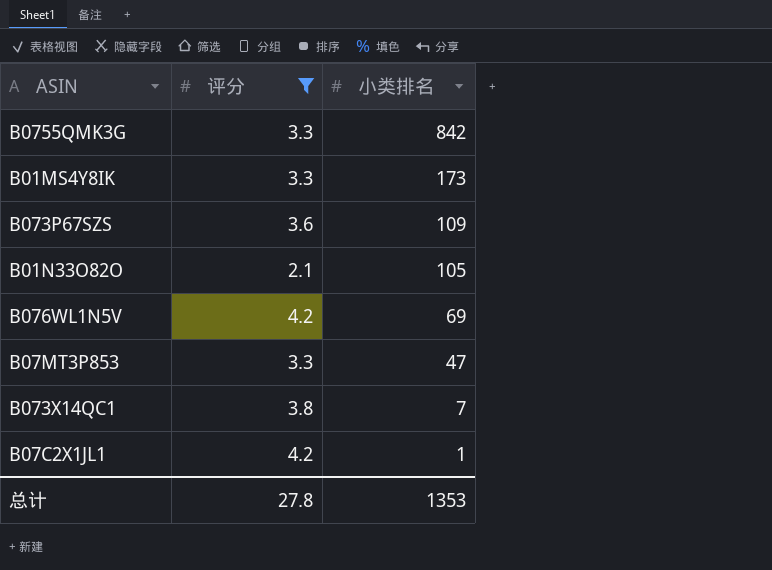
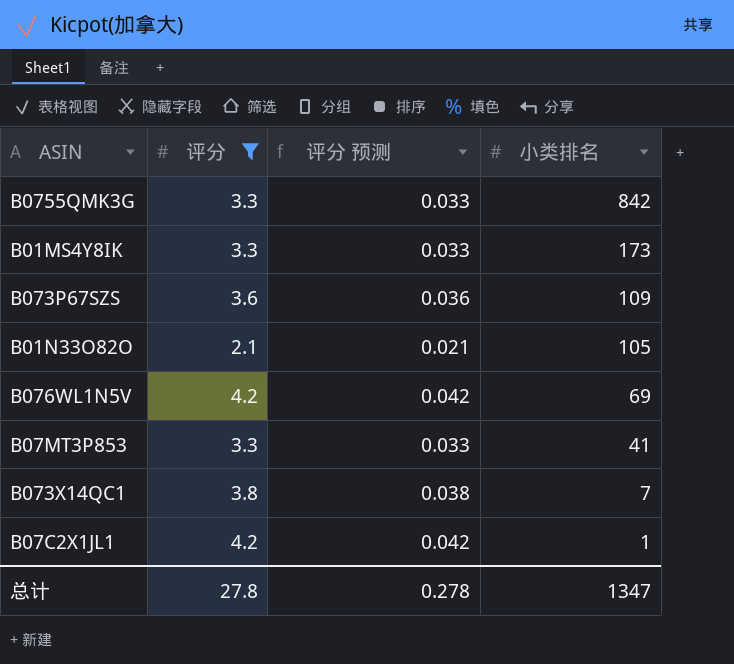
column 评分 预测 | formula: none -> [评分] * 0.01
B07MT3P853 | 小类排名: 47 -> 41
总计 | 小类排名: 1353 -> 1347

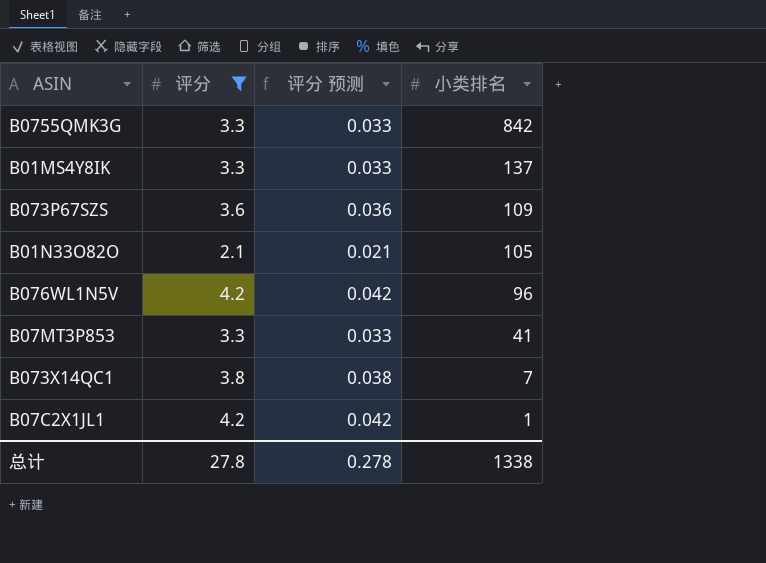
B01MS4Y8IK | 小类排名: 173 -> 137
B076WL1N5V | 小类排名: 69 -> 96
总计 | 小类排名: 1347 -> 1338

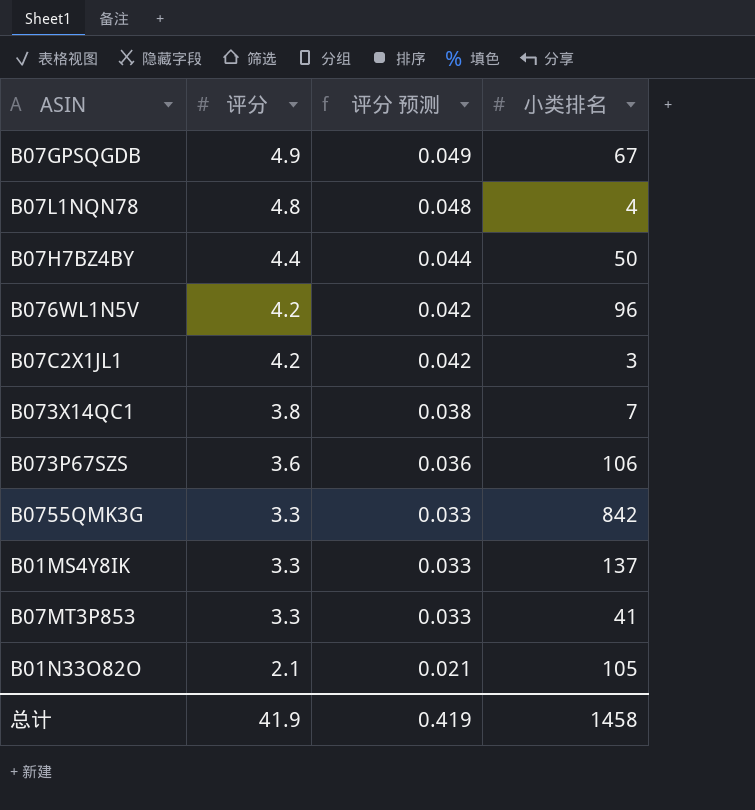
filter: 评分 <= 4.2 -> none
row order: 小类排名 descending -> 评分 descending
B07C2X1JL1 | 小类排名: 1 -> 3
B073P67SZS | 小类排名: 109 -> 106
总计 | 评分: 27.8 -> 41.9
总计 | 评分 预测: 0.278 -> 0.419
总计 | 小类排名: 1338 -> 1458

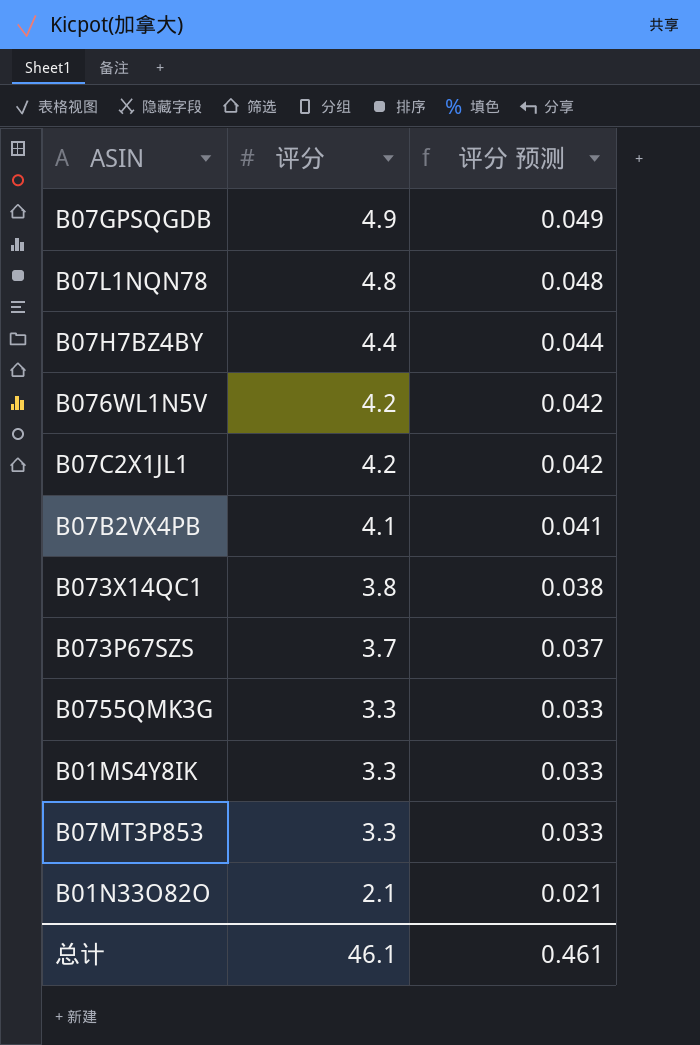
column 小类排名 | position: 4 -> none
row B07B2VX4PB: none -> 4.1 | 0.041
B073P67SZS | 评分: 3.6 -> 3.7
B073P67SZS | 评分 预测: 0.036 -> 0.037
总计 | 评分: 41.9 -> 46.1
总计 | 评分 预测: 0.419 -> 0.461

